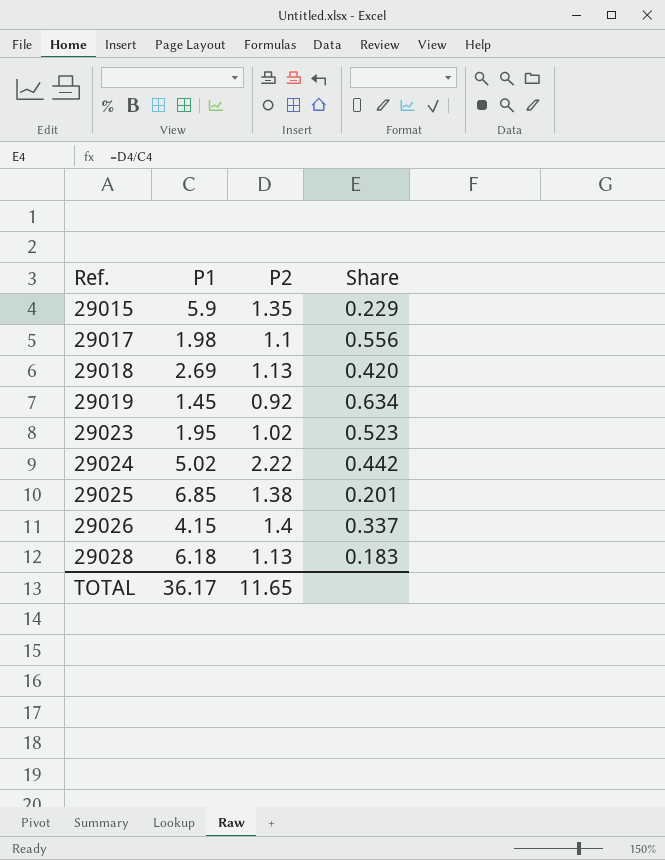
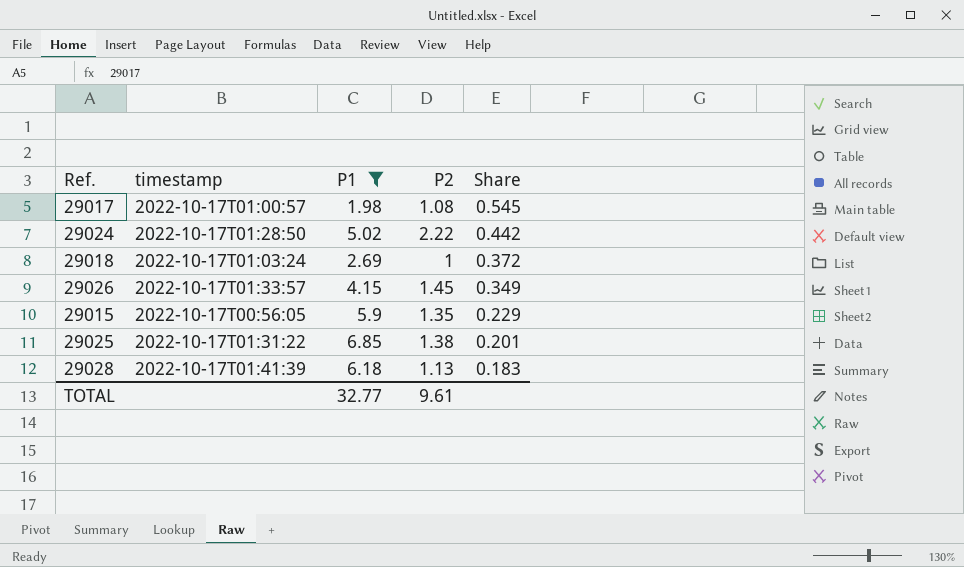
filter: none -> P1 >= 1.98
row order: Ref. ascending -> Share descending
column timestamp | position: none -> 2
29017 | P2: 1.1 -> 1.08
29017 | Share: 0.556 -> 0.545
29018 | P2: 1.13 -> 1
29018 | Share: 0.420 -> 0.372
29026 | P2: 1.4 -> 1.45
29026 | Share: 0.337 -> 0.349
TOTAL | P1: 36.17 -> 32.77
TOTAL | P2: 11.65 -> 9.61

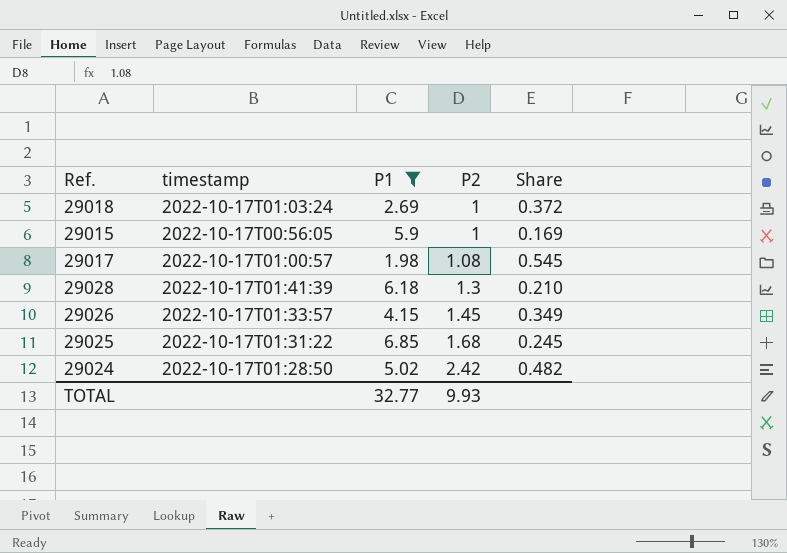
row order: Share descending -> P2 ascending
29015 | P2: 1.35 -> 1
29015 | Share: 0.229 -> 0.169
29028 | P2: 1.13 -> 1.3
29028 | Share: 0.183 -> 0.210
29025 | P2: 1.38 -> 1.68
29025 | Share: 0.201 -> 0.245
29024 | P2: 2.22 -> 2.42
29024 | Share: 0.442 -> 0.482
TOTAL | P2: 9.61 -> 9.93

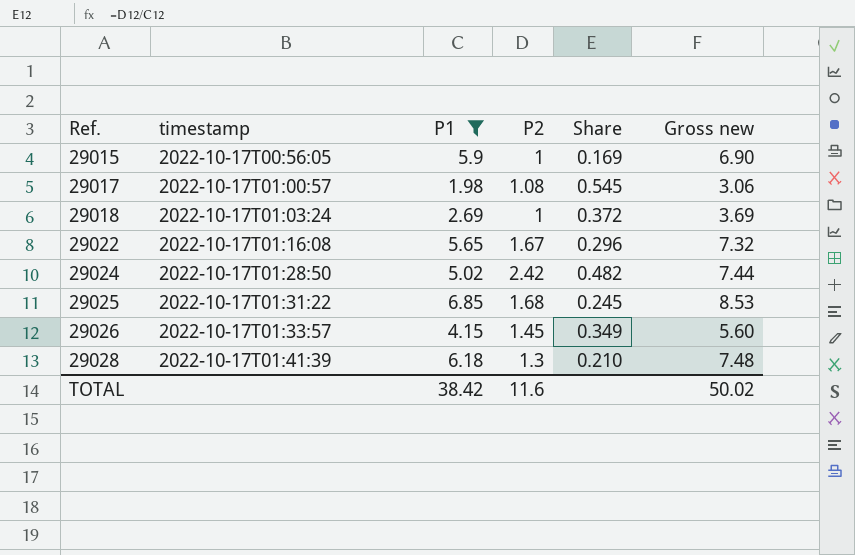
row order: P2 ascending -> Ref. ascending
column Gross new | formula: none -> [P1] + [P2]
row 29022: none -> 2022-10-17T01:16:08 | 5.65 | 1.67 | 0.296 | 7.32
TOTAL | P1: 32.77 -> 38.42
TOTAL | P2: 9.93 -> 11.6

